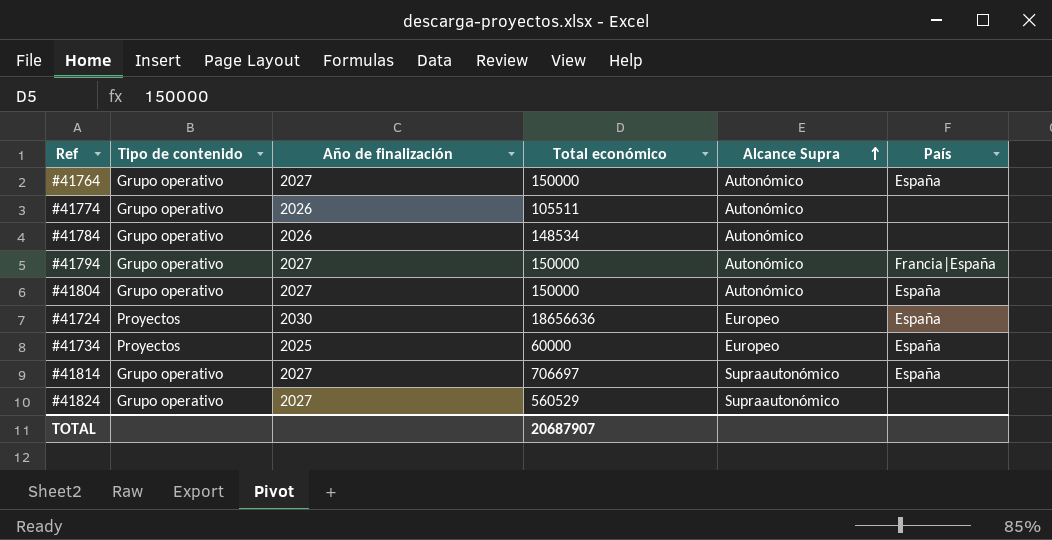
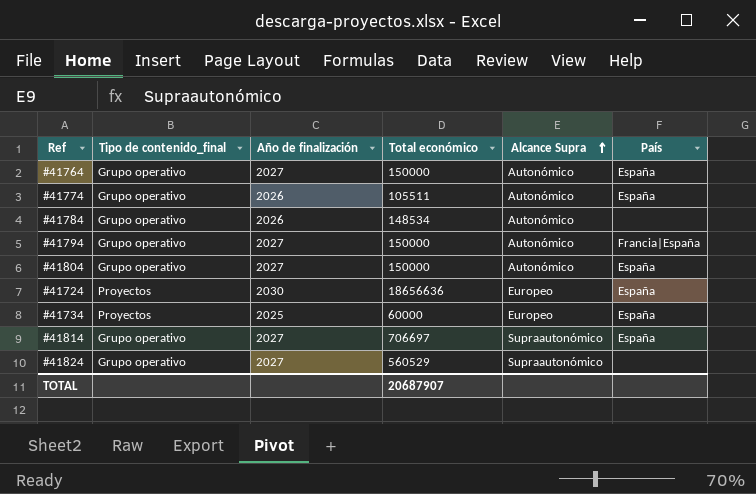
column name: Tipo de contenido -> Tipo de contenido_final
#41774 | País: none -> España

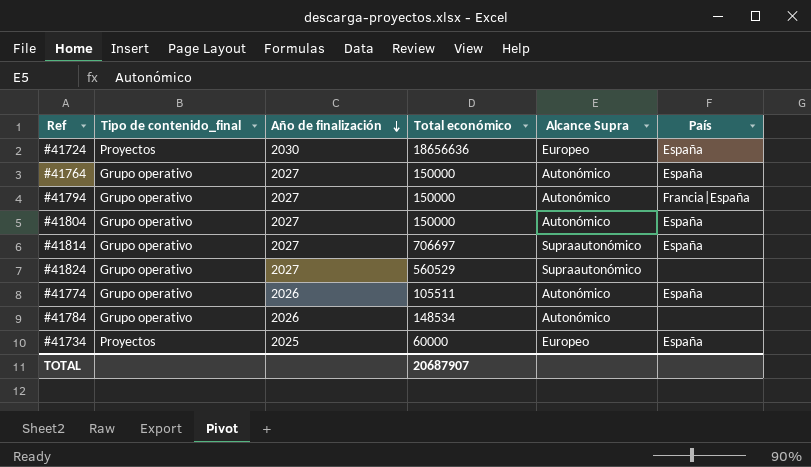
row order: Alcance Supra ascending -> Año de finalización descending

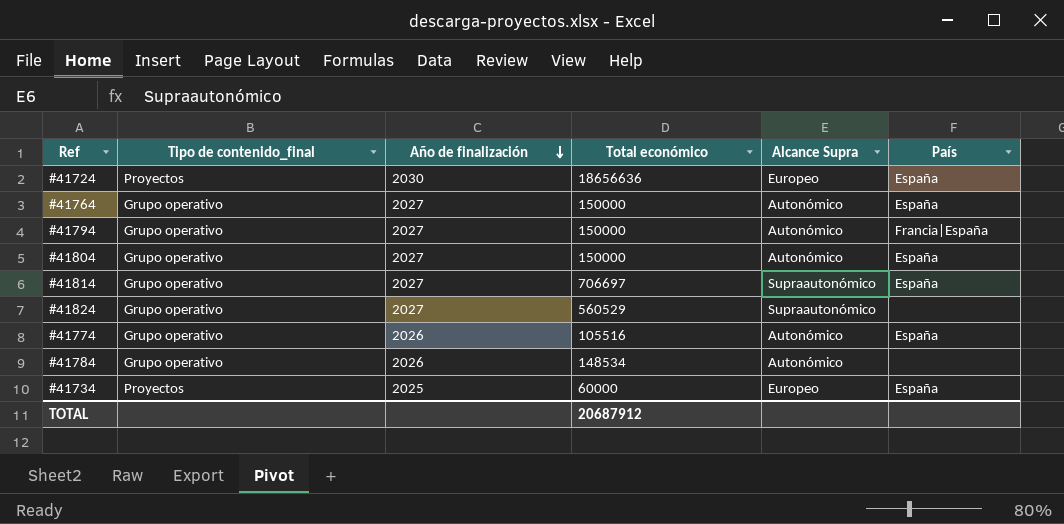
#41774 | Total económico: 105511 -> 105516
TOTAL | Total económico: 20687907 -> 20687912

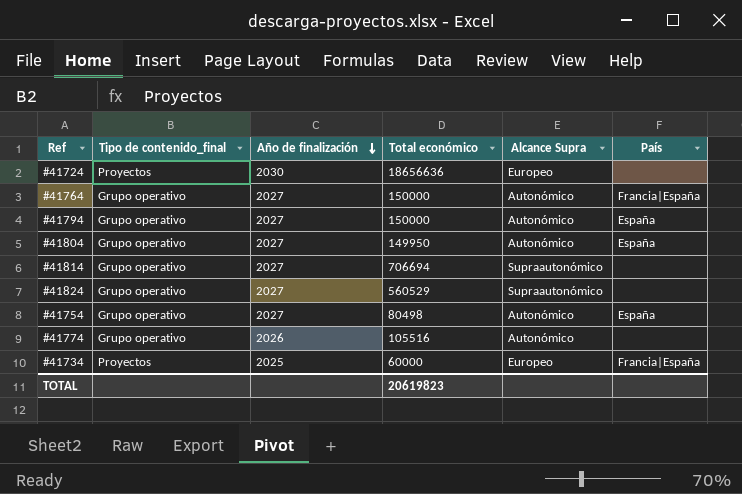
row #41784: Grupo operativo | 2026 | 148534 | Autonómico | none -> none
#41724 | País: España -> none
#41764 | País: España -> Francia|España
#41794 | País: Francia|España -> España
#41804 | Total económico: 150000 -> 149950
#41814 | Total económico: 706697 -> 706694
#41814 | País: España -> none
row #41754: none -> Grupo operativo | 2027 | 80498 | Autonómico | España
#41774 | País: España -> none
#41734 | País: España -> Francia|España
TOTAL | Total económico: 20687912 -> 20619823

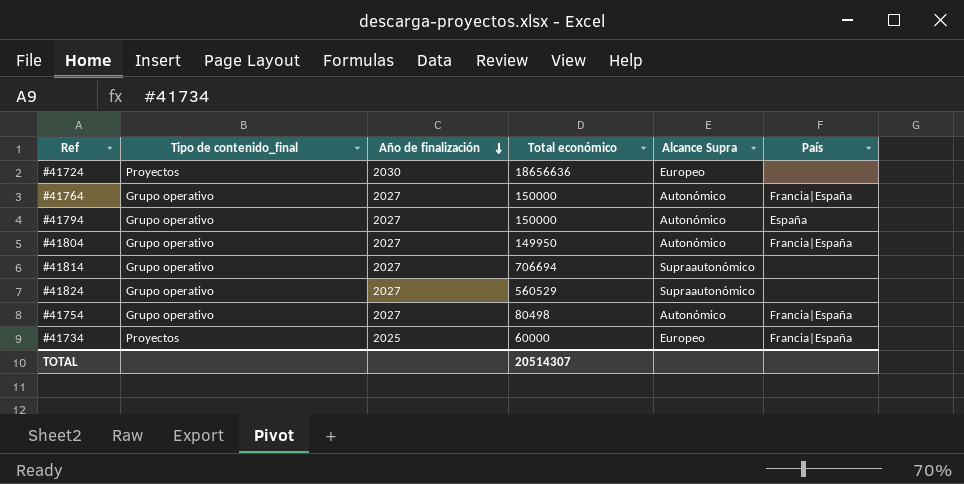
row #41774: Grupo operativo | 2026 | 105516 | Autonómico | none -> none
#41804 | País: España -> Francia|España
#41754 | País: España -> Francia|España
TOTAL | Total económico: 20619823 -> 20514307

